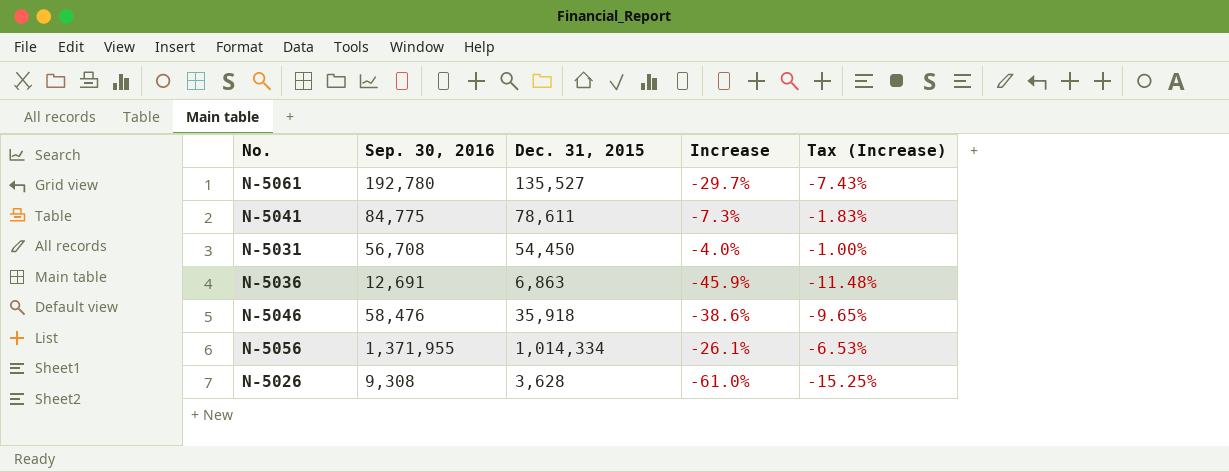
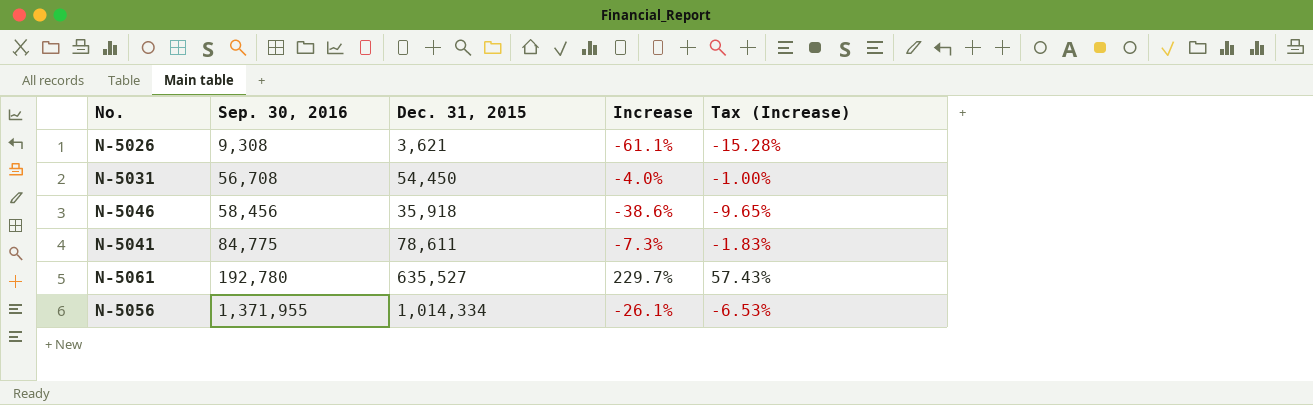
row order: none -> Sep. 30, 2016 ascending
row N-5036: 12,691 | 6,863 | -45.9% | -11.48% -> none
N-5026 | Dec. 31, 2015: 3,628 -> 3,621
N-5026 | Increase: -61.0% -> -61.1%
N-5026 | Tax (Increase): -15.25% -> -15.28%
N-5046 | Sep. 30, 2016: 58,476 -> 58,456
N-5061 | Dec. 31, 2015: 135,527 -> 635,527
N-5061 | Increase: -29.7% -> 229.7%
N-5061 | Tax (Increase): -7.43% -> 57.43%

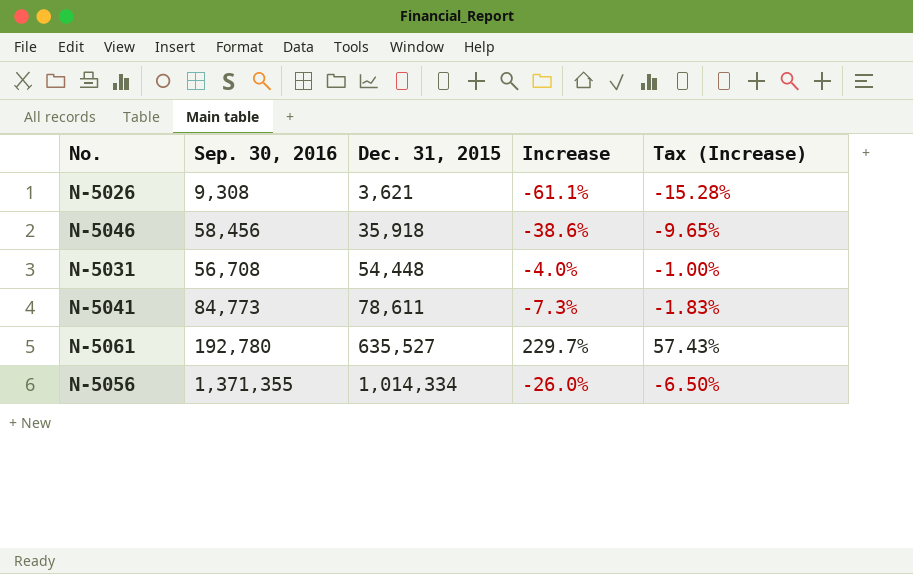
row order: Sep. 30, 2016 ascending -> Dec. 31, 2015 ascending
N-5031 | Dec. 31, 2015: 54,450 -> 54,448
N-5041 | Sep. 30, 2016: 84,775 -> 84,773
N-5056 | Sep. 30, 2016: 1,371,955 -> 1,371,355
N-5056 | Increase: -26.1% -> -26.0%
N-5056 | Tax (Increase): -6.53% -> -6.50%

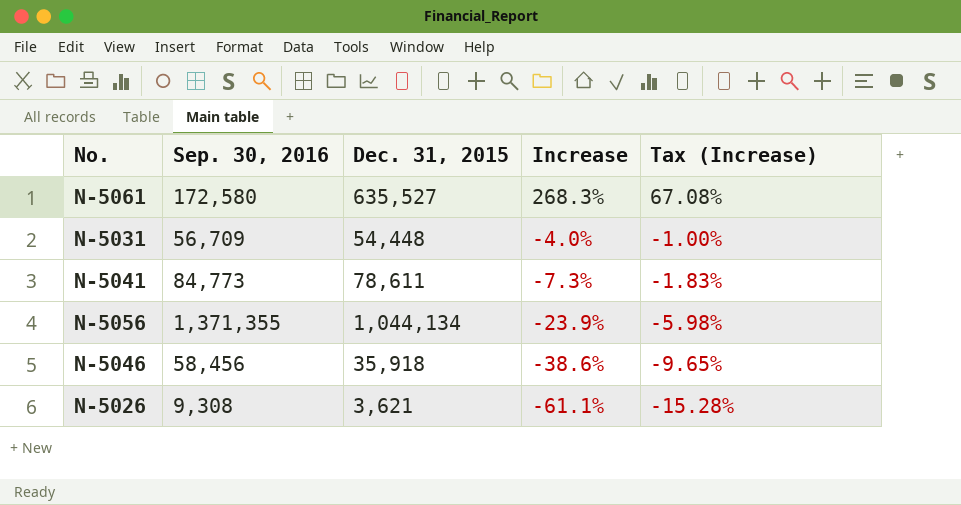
row order: Dec. 31, 2015 ascending -> Increase descending
N-5061 | Sep. 30, 2016: 192,780 -> 172,580
N-5061 | Increase: 229.7% -> 268.3%
N-5061 | Tax (Increase): 57.43% -> 67.08%
N-5031 | Sep. 30, 2016: 56,708 -> 56,709
N-5056 | Dec. 31, 2015: 1,014,334 -> 1,044,134
N-5056 | Increase: -26.0% -> -23.9%
N-5056 | Tax (Increase): -6.50% -> -5.98%

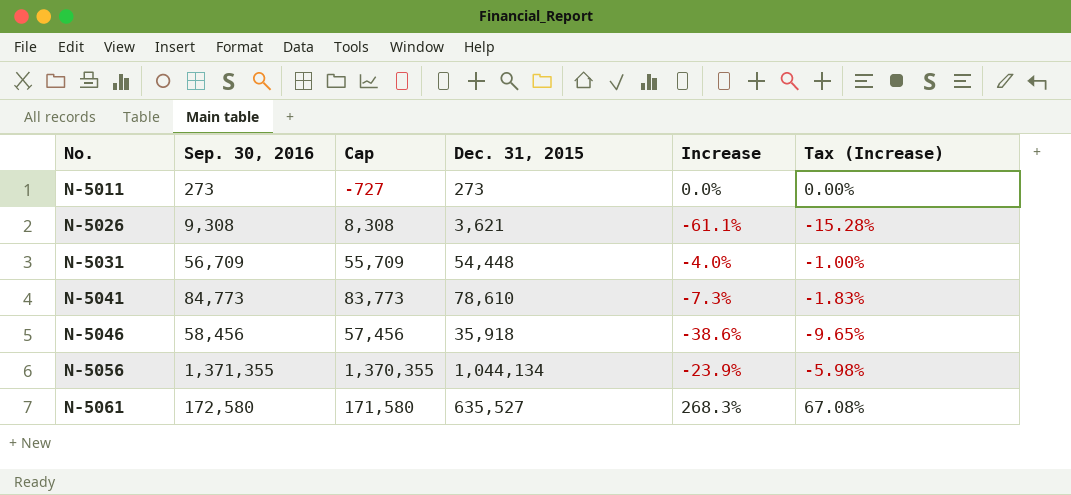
row order: Increase descending -> No. ascending
column Cap | formula: none -> [Sep. 30, 2016] - 1000
row N-5011: none -> 273 | -727 | 273 | 0.0% | 0.00%
N-5041 | Dec. 31, 2015: 78,611 -> 78,610

